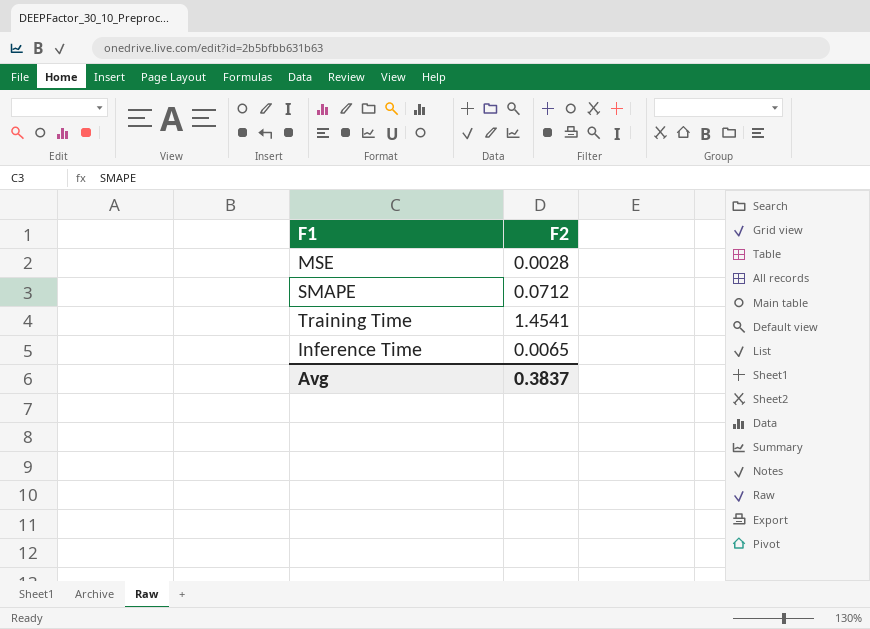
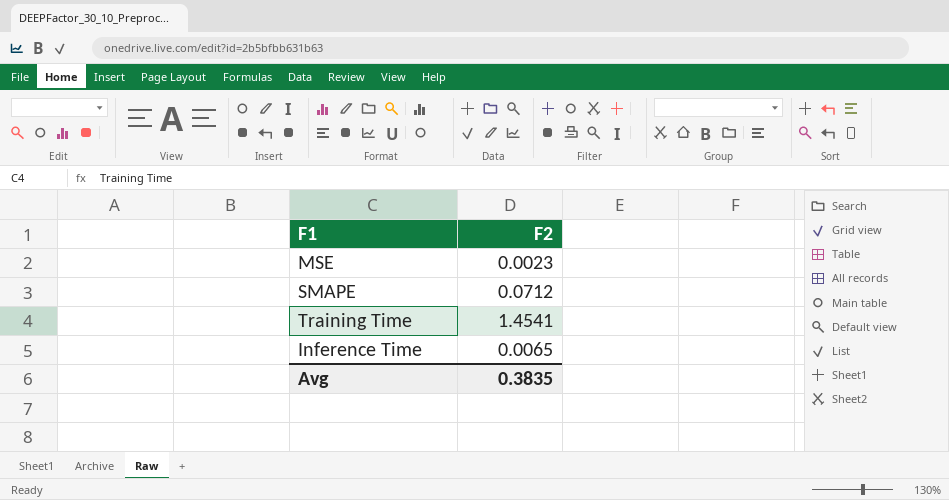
MSE | F2: 0.0028 -> 0.0023
Avg | F2: 0.3837 -> 0.3835

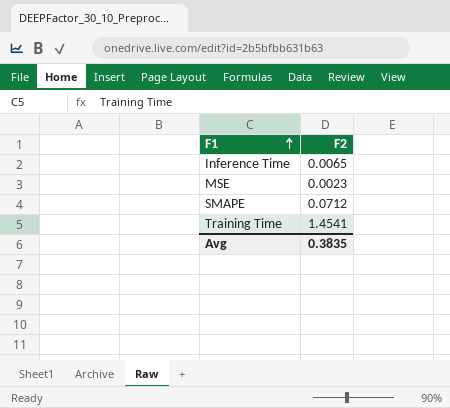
row order: none -> F1 ascending

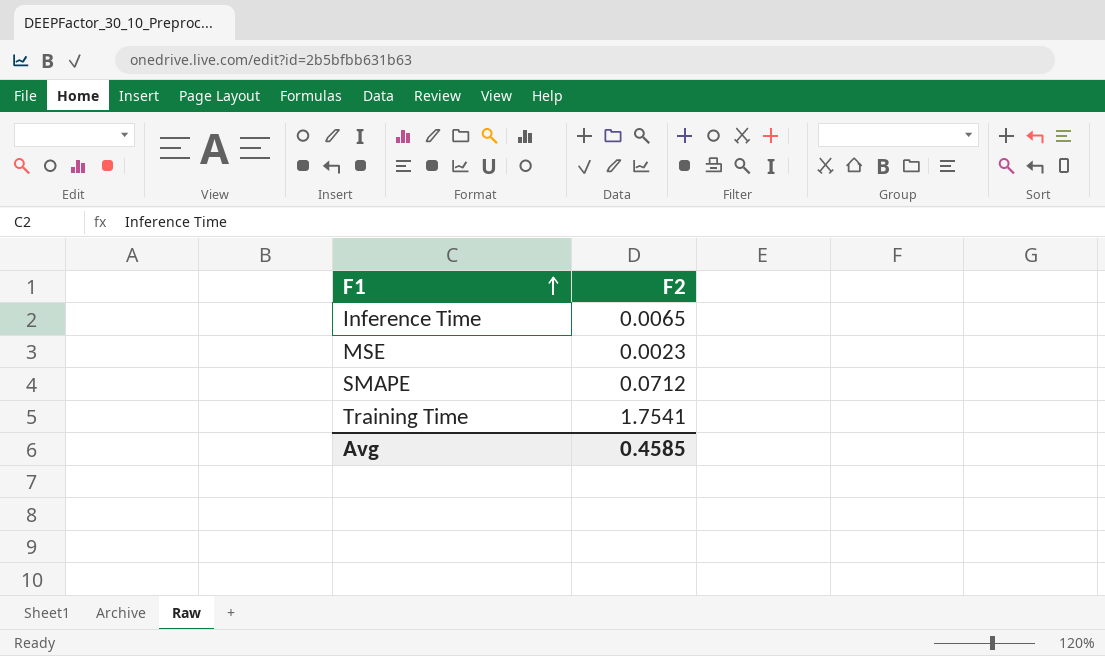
Training Time | F2: 1.4541 -> 1.7541
Avg | F2: 0.3835 -> 0.4585

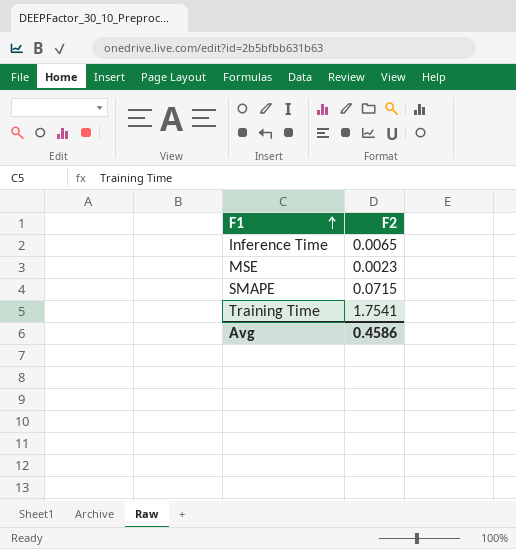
SMAPE | F2: 0.0712 -> 0.0715
Avg | F2: 0.4585 -> 0.4586

